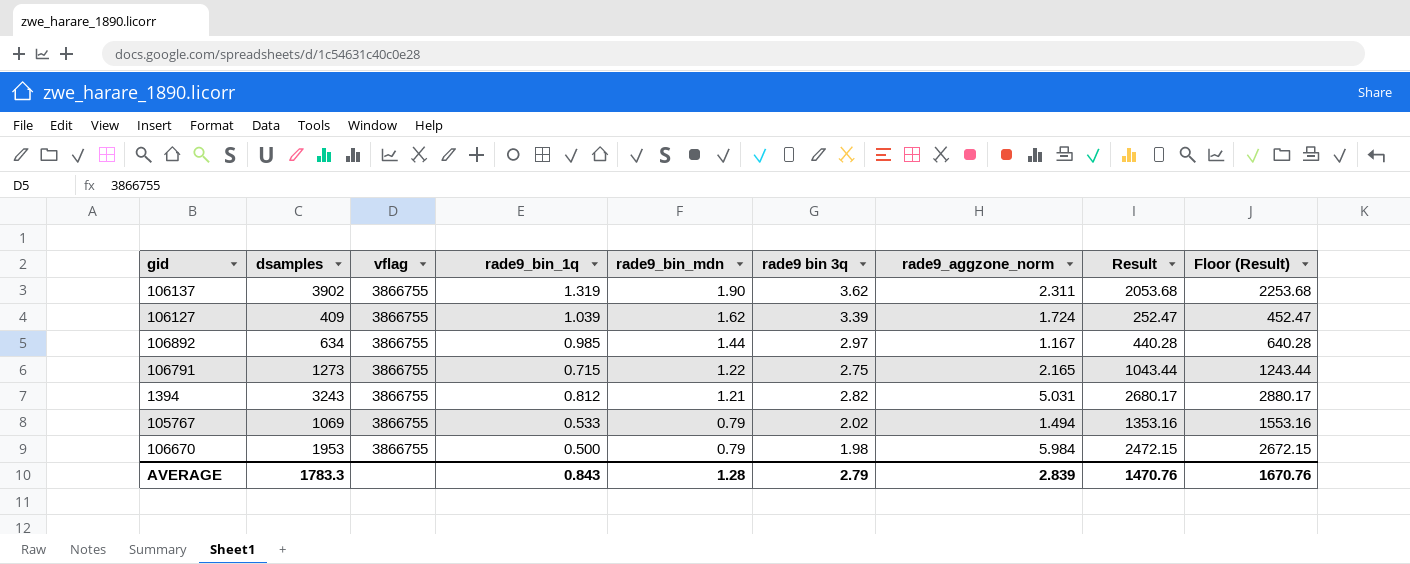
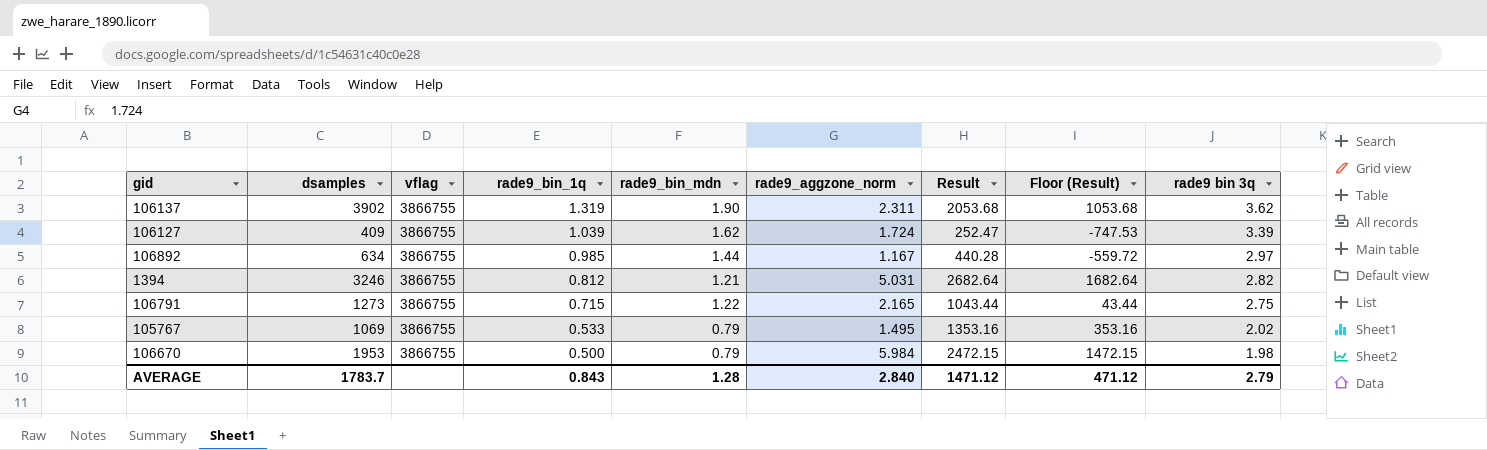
row order: rade9_bin_mdn descending -> rade9_bin_1q descending
column Floor (Result) | formula: [Result] + 200 -> [Result] - 1000
column rade9 bin 3q | position: 6 -> 9
1394 | dsamples: 3243 -> 3246
1394 | Result: 2680.17 -> 2682.64
105767 | rade9_aggzone_norm: 1.494 -> 1.495
AVERAGE | dsamples: 1783.3 -> 1783.7
AVERAGE | rade9_aggzone_norm: 2.839 -> 2.840
AVERAGE | Result: 1470.76 -> 1471.12
AVERAGE | Floor (Result): 1670.76 -> 471.12

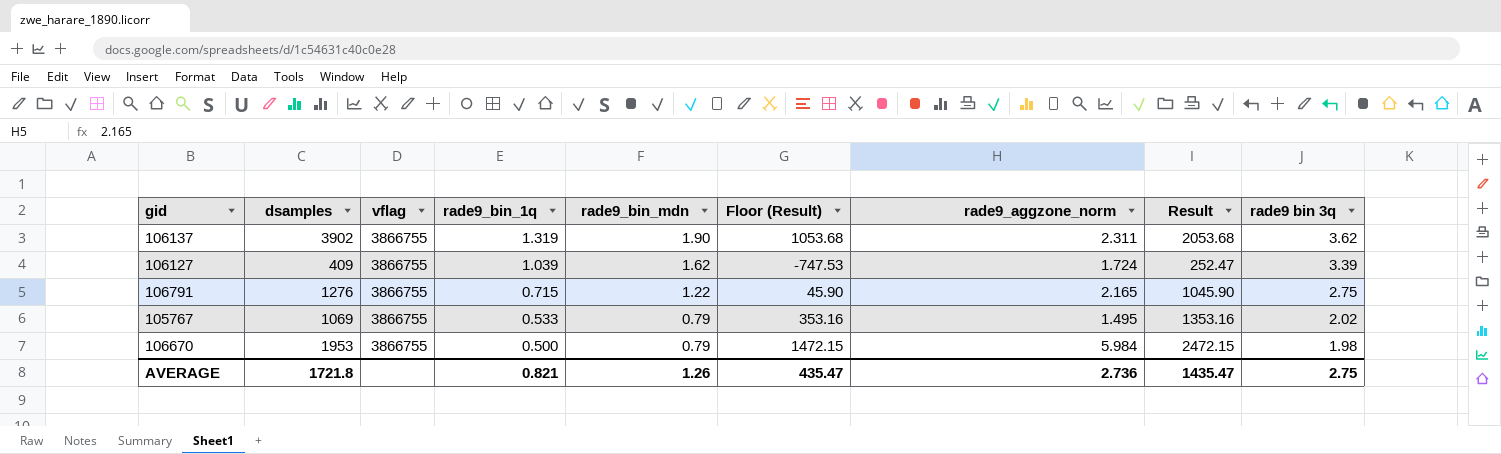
column Floor (Result) | position: 8 -> 6
row 106892: 634 | 3866755 | 0.985 | 1.44 | 1.167 | 440.28 | -559.72 | 2.97 -> none
row 1394: 3246 | 3866755 | 0.812 | 1.21 | 5.031 | 2682.64 | 1682.64 | 2.82 -> none
106791 | dsamples: 1273 -> 1276
106791 | Floor (Result): 43.44 -> 45.90
106791 | Result: 1043.44 -> 1045.90
AVERAGE | dsamples: 1783.7 -> 1721.8
AVERAGE | rade9_bin_1q: 0.843 -> 0.821
AVERAGE | rade9_bin_mdn: 1.28 -> 1.26
AVERAGE | Floor (Result): 471.12 -> 435.47
AVERAGE | rade9_aggzone_norm: 2.840 -> 2.736
AVERAGE | Result: 1471.12 -> 1435.47
AVERAGE | rade9 bin 3q: 2.79 -> 2.75

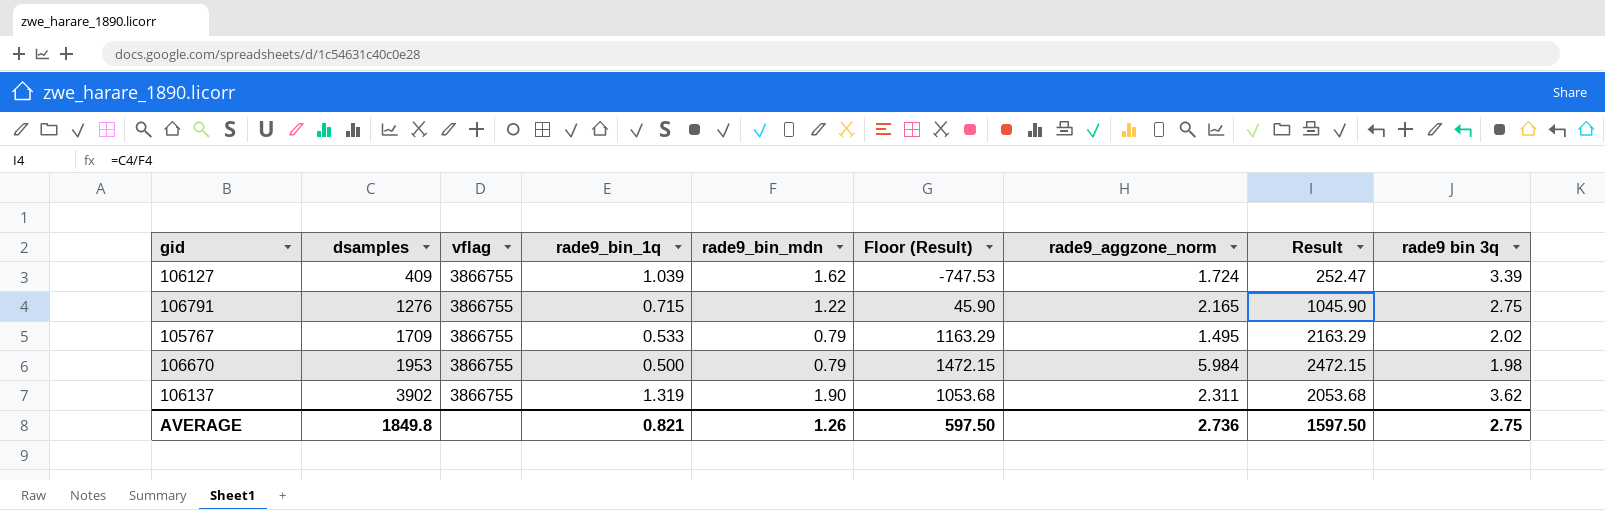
row order: rade9_bin_1q descending -> dsamples ascending
105767 | dsamples: 1069 -> 1709
105767 | Floor (Result): 353.16 -> 1163.29
105767 | Result: 1353.16 -> 2163.29
AVERAGE | dsamples: 1721.8 -> 1849.8
AVERAGE | Floor (Result): 435.47 -> 597.50
AVERAGE | Result: 1435.47 -> 1597.50

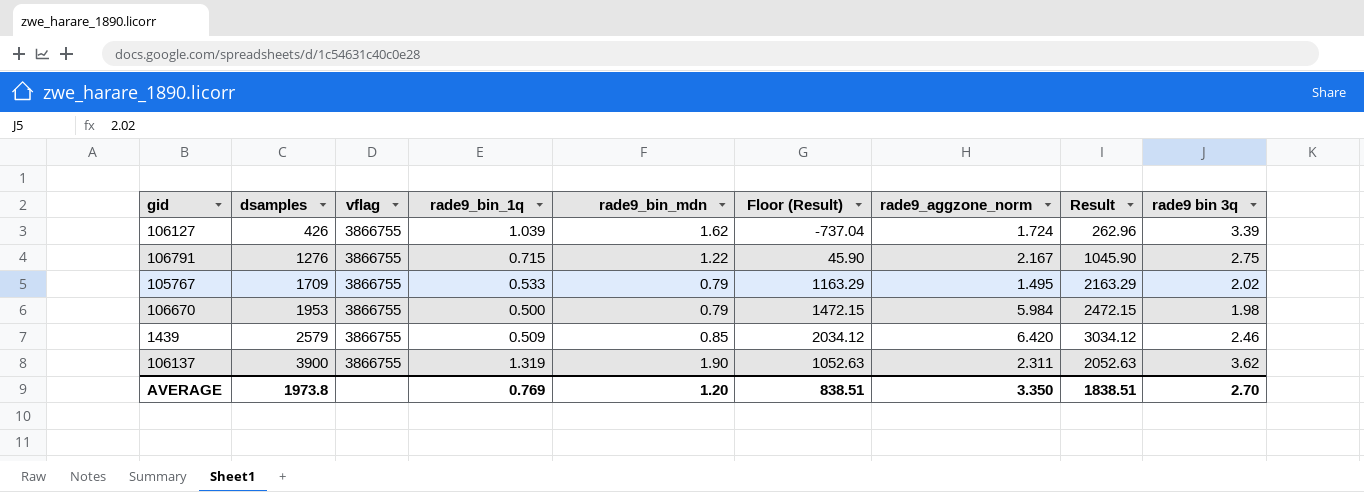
106127 | dsamples: 409 -> 426
106127 | Floor (Result): -747.53 -> -737.04
106127 | Result: 252.47 -> 262.96
106791 | rade9_aggzone_norm: 2.165 -> 2.167
row 1439: none -> 2579 | 3866755 | 0.509 | 0.85 | 2034.12 | 6.420 | 3034.12 | 2.46
106137 | dsamples: 3902 -> 3900
106137 | Floor (Result): 1053.68 -> 1052.63
106137 | Result: 2053.68 -> 2052.63
AVERAGE | dsamples: 1849.8 -> 1973.8
AVERAGE | rade9_bin_1q: 0.821 -> 0.769
AVERAGE | rade9_bin_mdn: 1.26 -> 1.20
AVERAGE | Floor (Result): 597.50 -> 838.51
AVERAGE | rade9_aggzone_norm: 2.736 -> 3.350
AVERAGE | Result: 1597.50 -> 1838.51
AVERAGE | rade9 bin 3q: 2.75 -> 2.70

